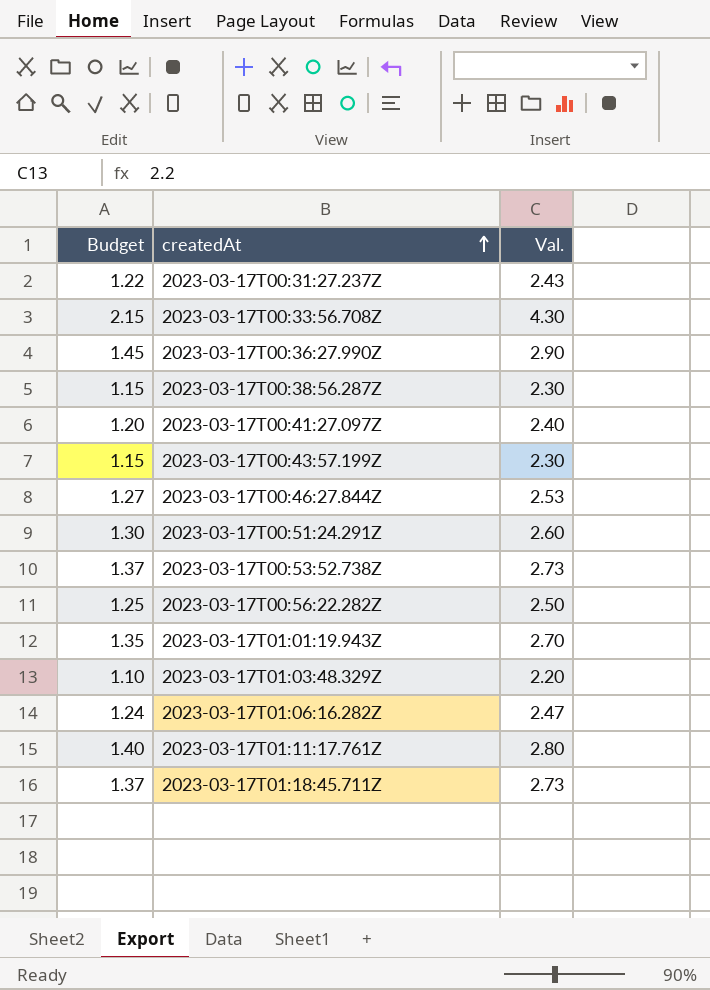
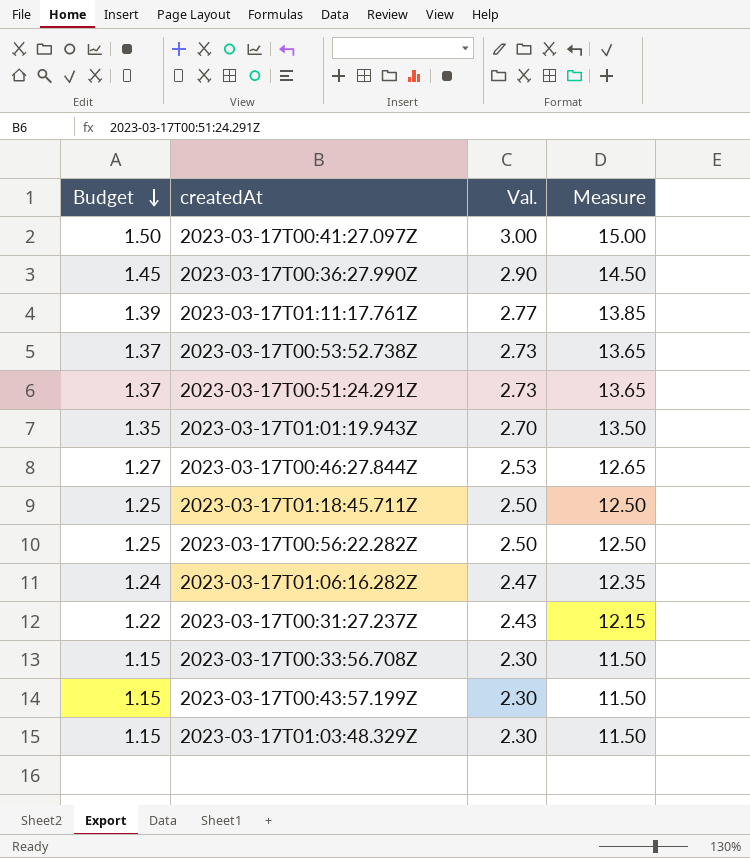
row order: createdAt ascending -> Budget descending
column Measure | formula: none -> [Val.] * 5
row 2023-03-17T00:38:56.287Z: 1.15 | 2.30 -> none
2023-03-17T00:41:27.097Z | Budget: 1.20 -> 1.50
2023-03-17T00:41:27.097Z | Val.: 2.40 -> 3.00
2023-03-17T01:11:17.761Z | Budget: 1.40 -> 1.39
2023-03-17T01:11:17.761Z | Val.: 2.80 -> 2.77
2023-03-17T00:51:24.291Z | Budget: 1.30 -> 1.37
2023-03-17T00:51:24.291Z | Val.: 2.60 -> 2.73
2023-03-17T01:18:45.711Z | Budget: 1.37 -> 1.25
2023-03-17T01:18:45.711Z | Val.: 2.73 -> 2.50
2023-03-17T00:33:56.708Z | Budget: 2.15 -> 1.15
2023-03-17T00:33:56.708Z | Val.: 4.30 -> 2.30
2023-03-17T01:03:48.329Z | Budget: 1.10 -> 1.15
2023-03-17T01:03:48.329Z | Val.: 2.20 -> 2.30

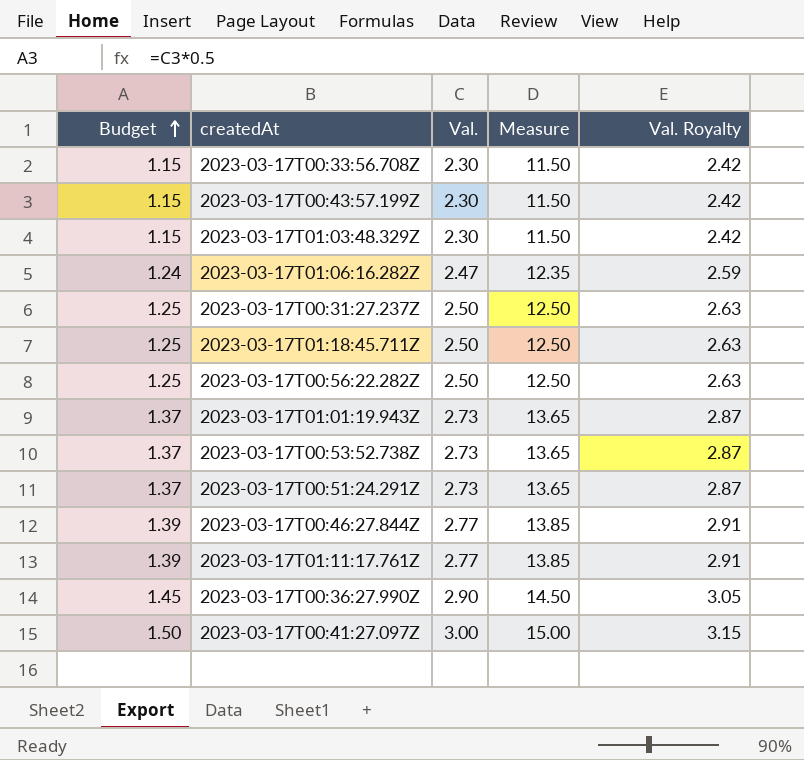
row order: Budget descending -> Budget ascending
column Val. Royalty | formula: none -> [Val.] * 1.05
2023-03-17T00:31:27.237Z | Budget: 1.22 -> 1.25
2023-03-17T00:31:27.237Z | Val.: 2.43 -> 2.50
2023-03-17T00:31:27.237Z | Measure: 12.15 -> 12.50
2023-03-17T01:01:19.943Z | Budget: 1.35 -> 1.37
2023-03-17T01:01:19.943Z | Val.: 2.70 -> 2.73
2023-03-17T01:01:19.943Z | Measure: 13.50 -> 13.65
2023-03-17T00:46:27.844Z | Budget: 1.27 -> 1.39
2023-03-17T00:46:27.844Z | Val.: 2.53 -> 2.77
2023-03-17T00:46:27.844Z | Measure: 12.65 -> 13.85

